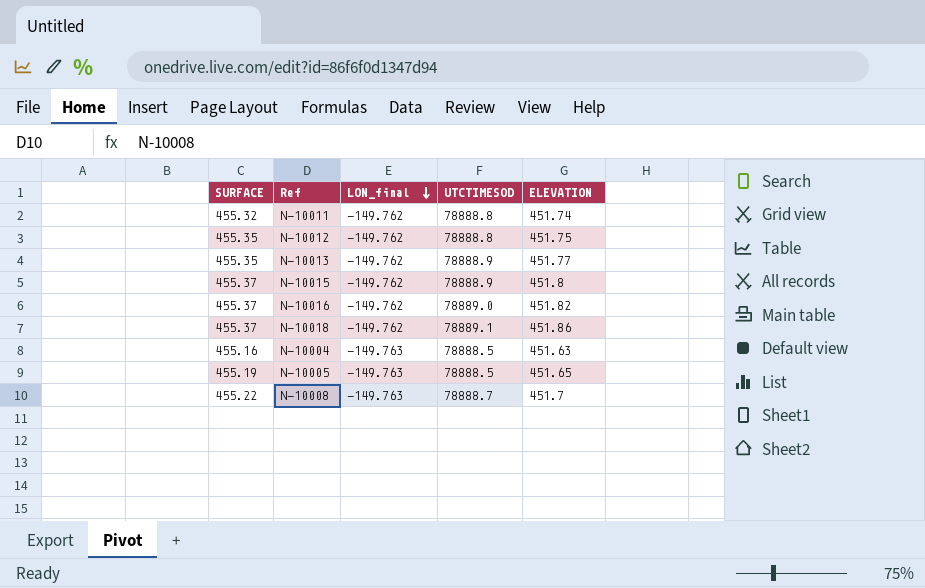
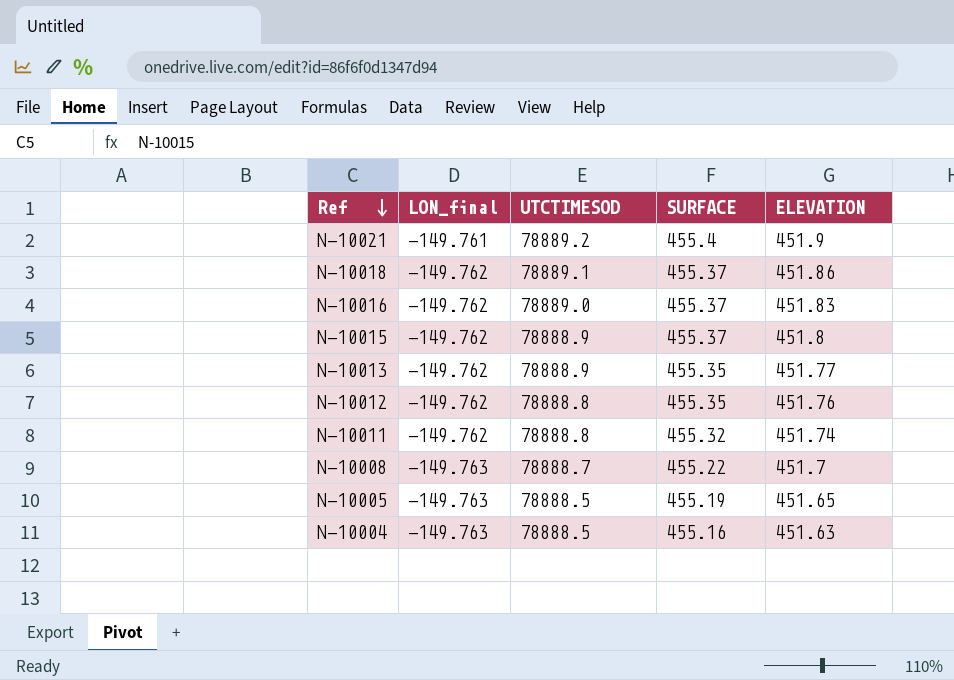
row order: LON_final descending -> Ref descending
column SURFACE | position: 1 -> 4
row N-10021: none -> -149.761 | 78889.2 | 455.4 | 451.9
N-10016 | ELEVATION: 451.82 -> 451.83
N-10012 | ELEVATION: 451.75 -> 451.76

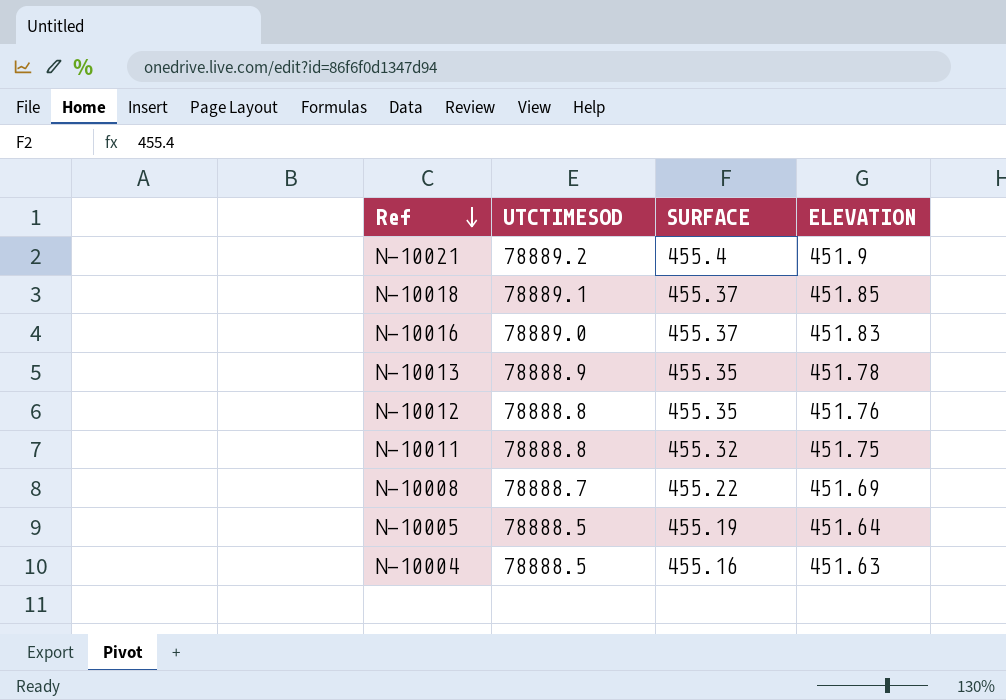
column LON_final | position: 2 -> none
row N-10015: -149.762 | 78888.9 | 455.37 | 451.8 -> none
N-10018 | ELEVATION: 451.86 -> 451.85
N-10013 | ELEVATION: 451.77 -> 451.78
N-10011 | ELEVATION: 451.74 -> 451.75
N-10008 | ELEVATION: 451.7 -> 451.69
N-10005 | ELEVATION: 451.65 -> 451.64

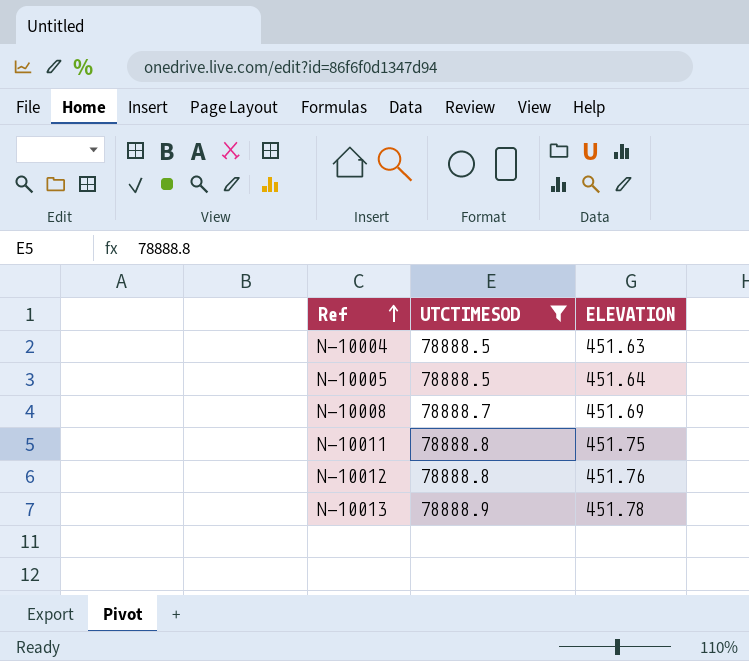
filter: none -> UTCTIMESOD <= 78888.9
row order: Ref descending -> Ref ascending
column SURFACE | position: 3 -> none

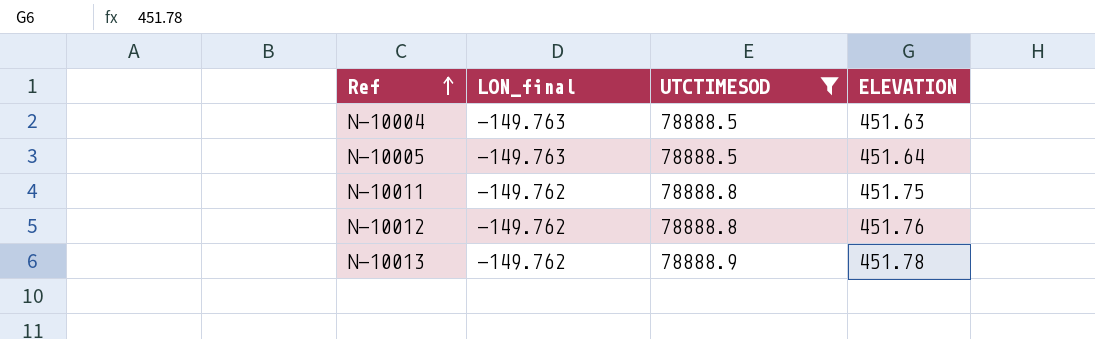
column LON_final | position: none -> 2
row N-10008: 78888.7 | 451.69 -> none

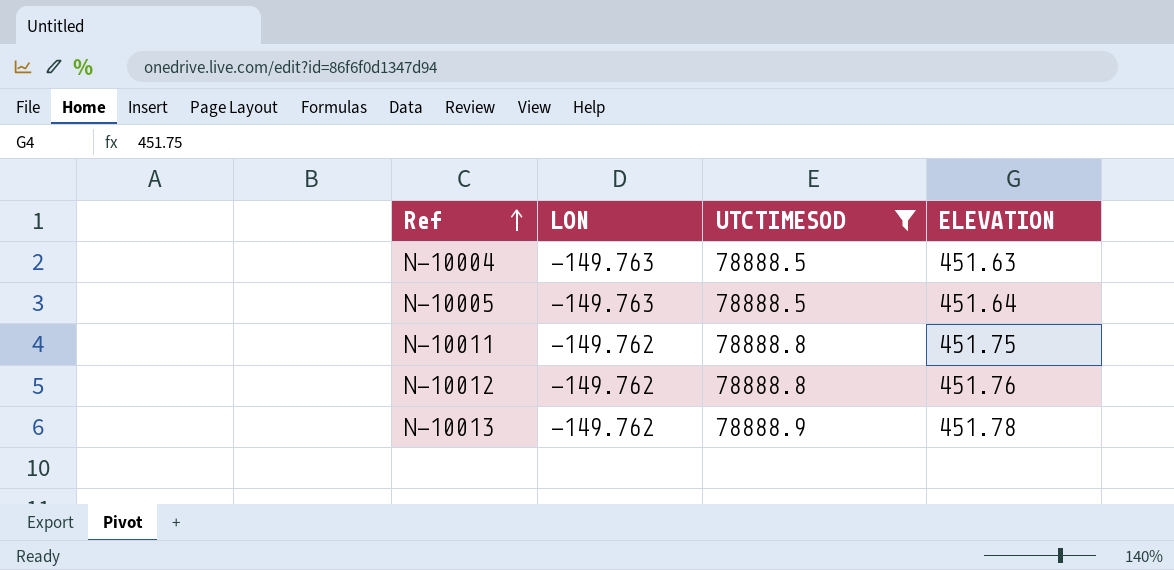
column name: LON_final -> LON

